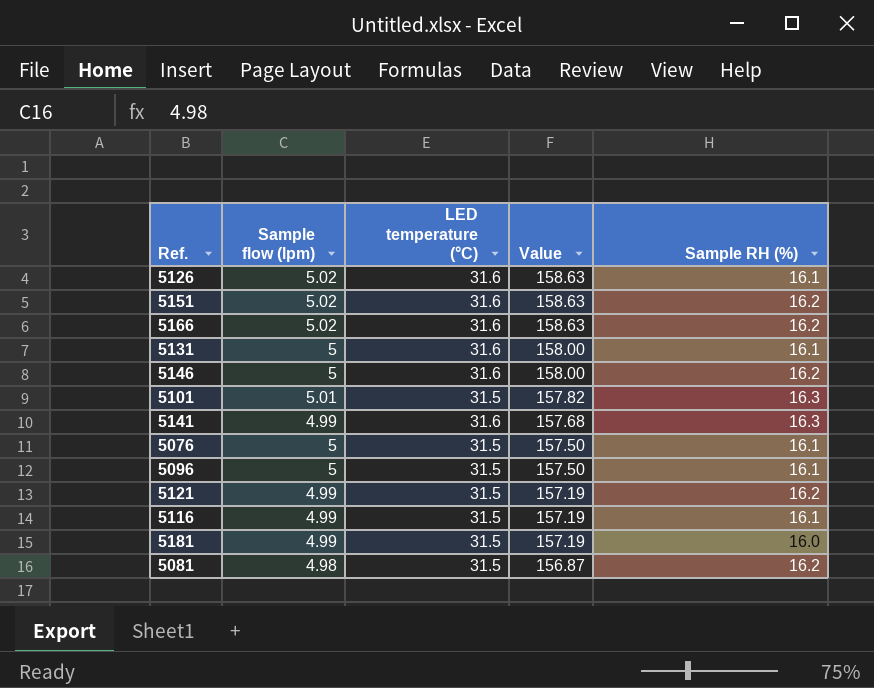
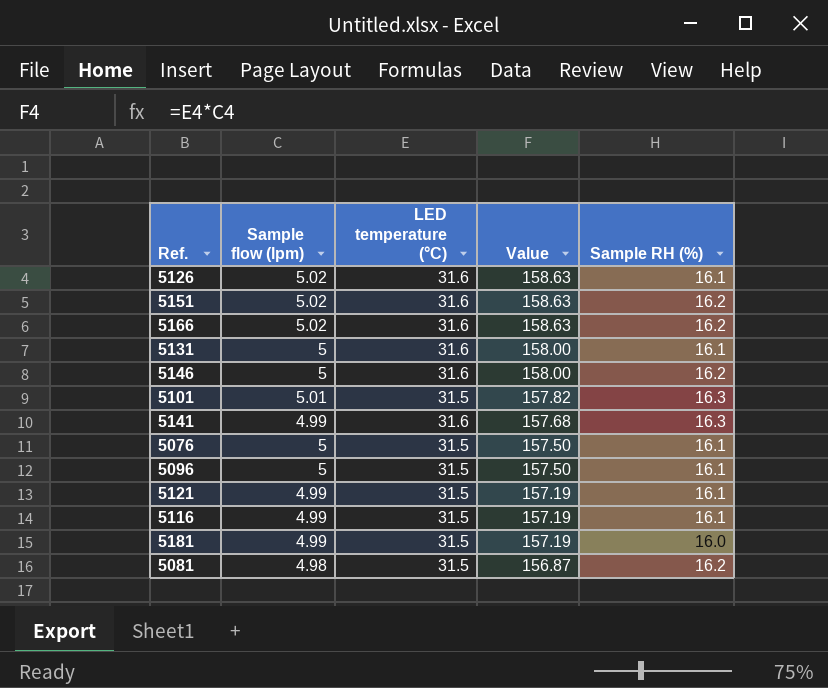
5121 | Sample RH (%): 16.2 -> 16.1

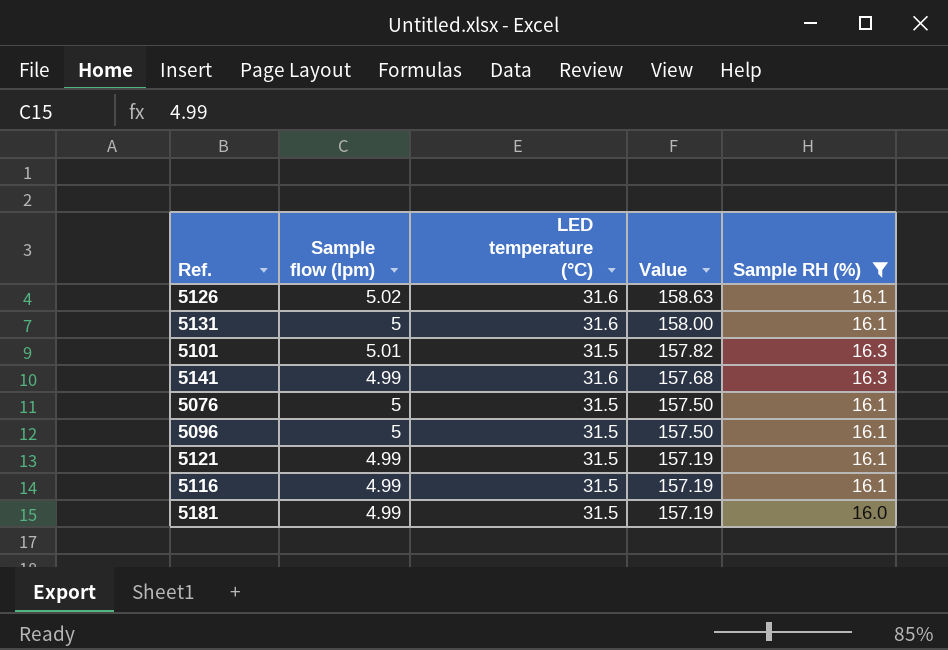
filter: none -> Sample RH (%) != 16.2

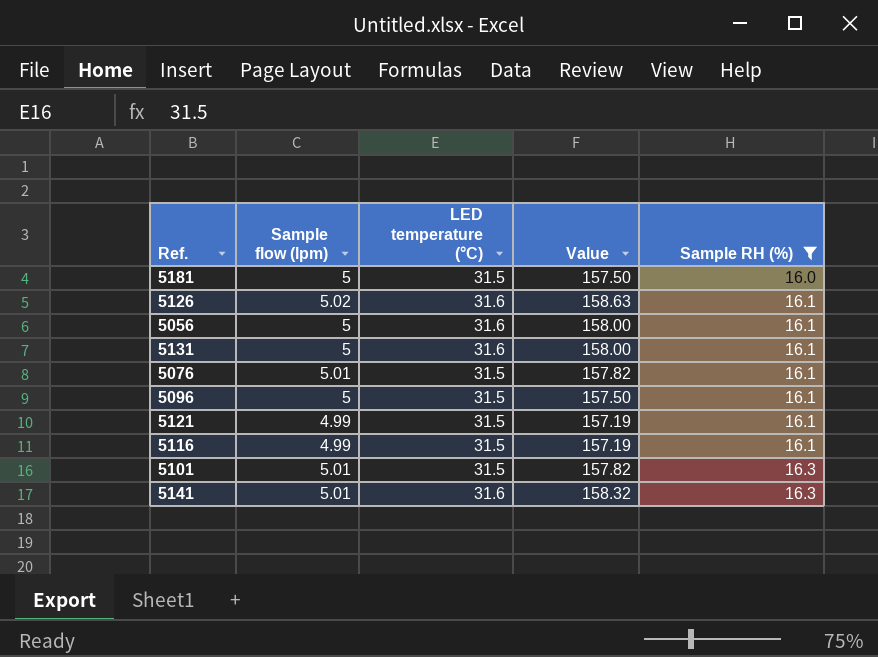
row order: Value descending -> Sample RH (%) ascending
5181 | Sample flow (lpm): 4.99 -> 5
5181 | Value: 157.19 -> 157.50
row 5056: none -> 5 | 31.6 | 158.00 | 16.1
5076 | Sample flow (lpm): 5 -> 5.01
5076 | Value: 157.50 -> 157.82
5141 | Sample flow (lpm): 4.99 -> 5.01
5141 | Value: 157.68 -> 158.32

